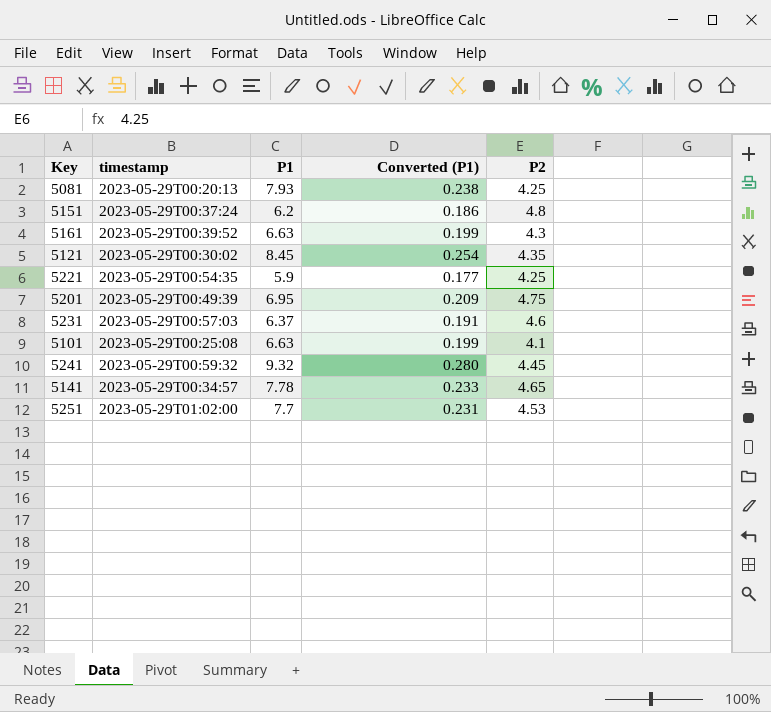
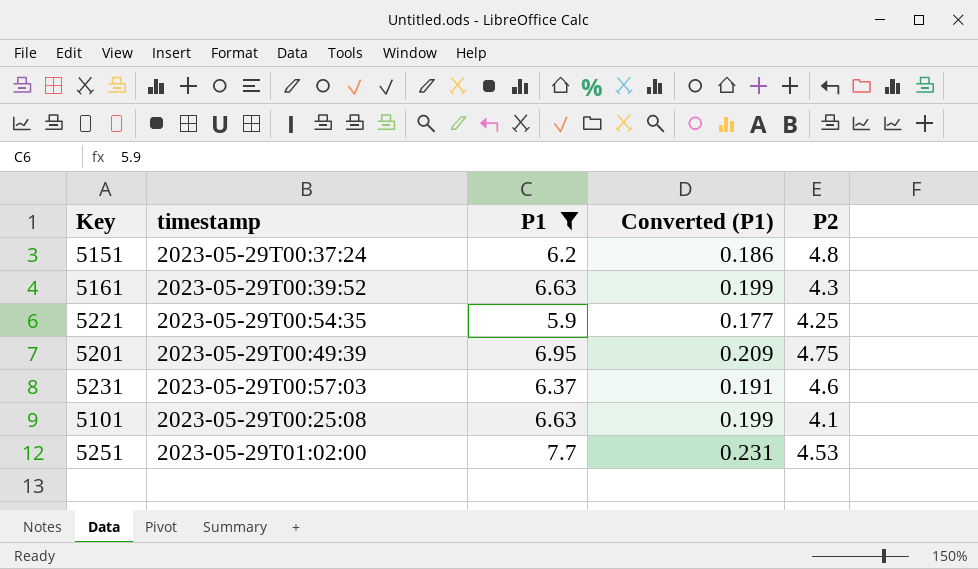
filter: none -> P1 <= 7.7

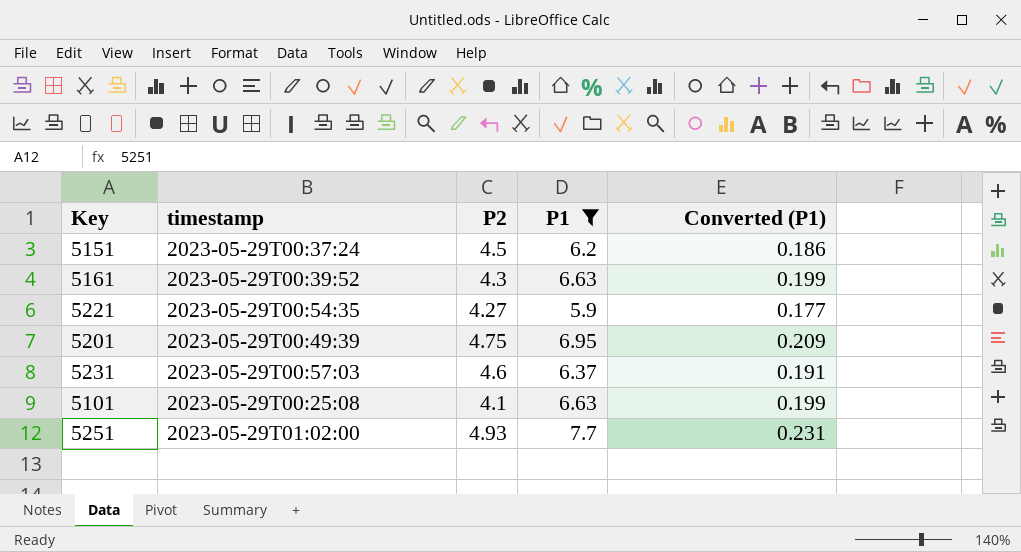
column P2 | position: 5 -> 3
5151 | P2: 4.8 -> 4.5
5221 | P2: 4.25 -> 4.27
5251 | P2: 4.53 -> 4.93

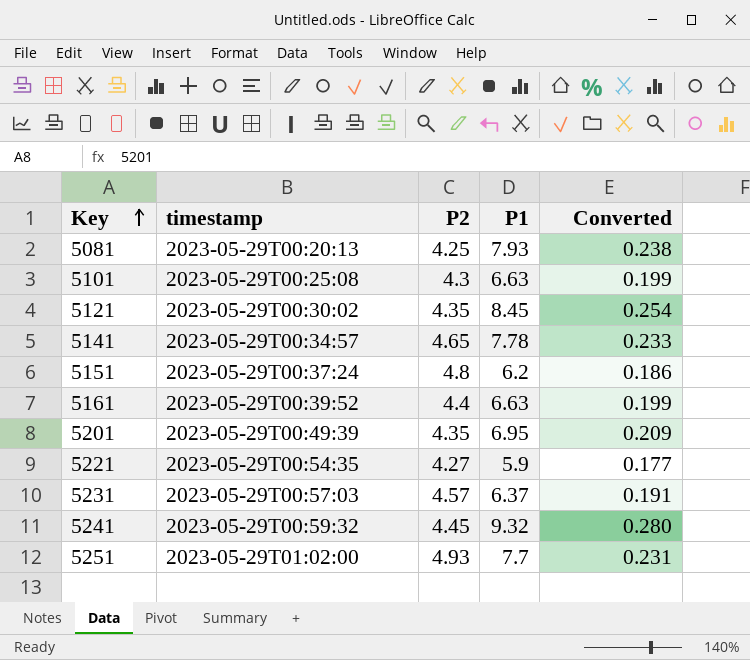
filter: P1 <= 7.7 -> none
row order: none -> Key ascending
column name: Converted (P1) -> Converted
5101 | P2: 4.1 -> 4.3
5151 | P2: 4.5 -> 4.8
5161 | P2: 4.3 -> 4.4
5201 | P2: 4.75 -> 4.35
5231 | P2: 4.6 -> 4.57

